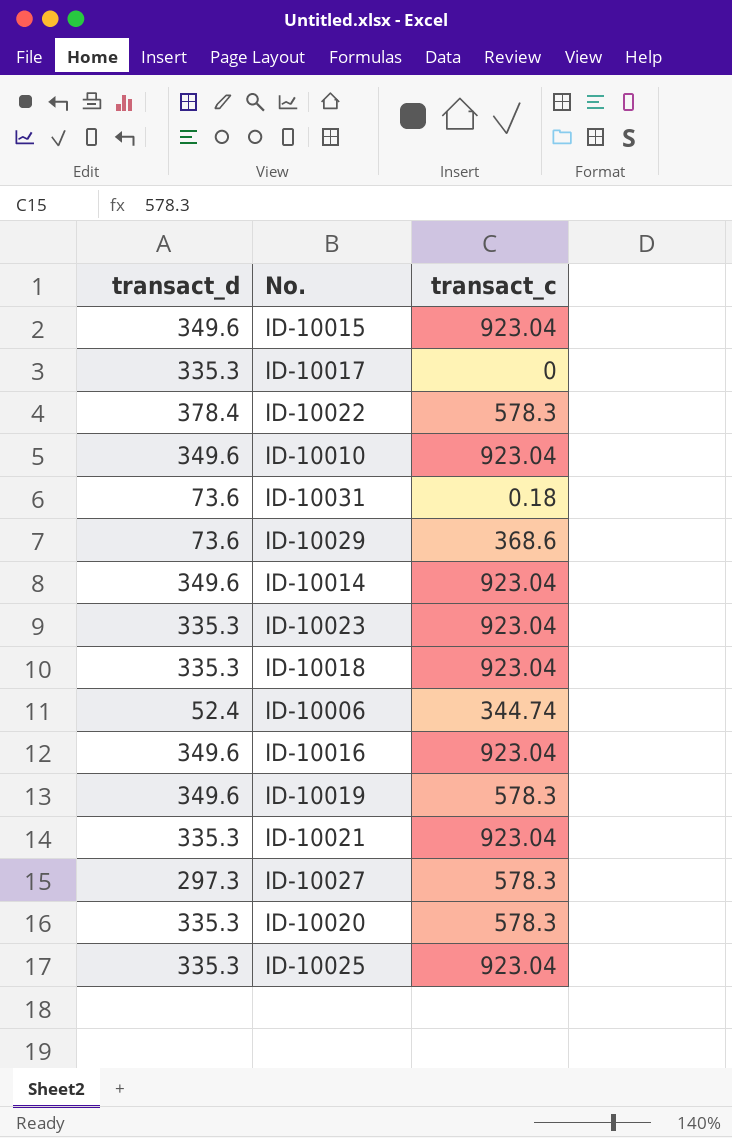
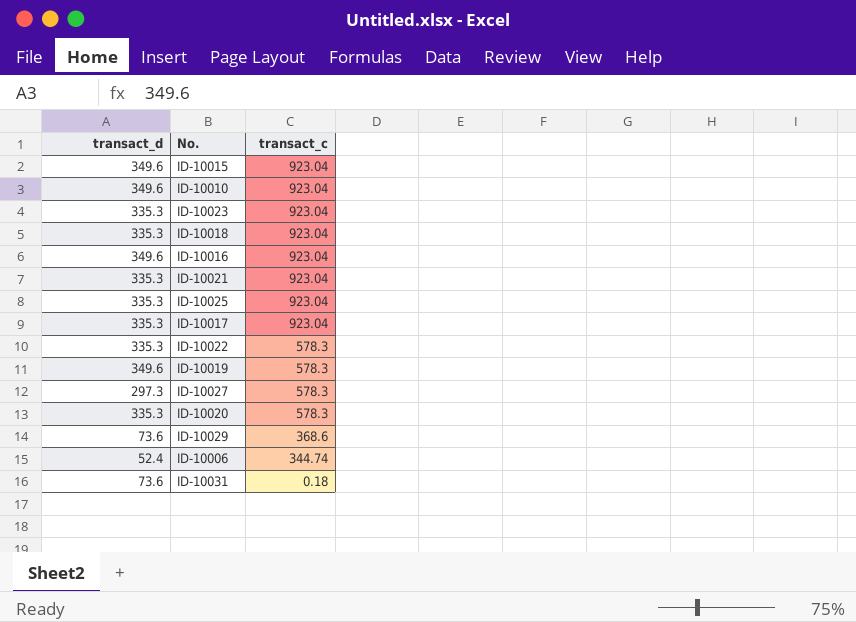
row order: none -> transact_c descending
row ID-10014: 349.6 | 923.04 -> none
ID-10017 | transact_c: 0 -> 923.04
ID-10022 | transact_d: 378.4 -> 335.3

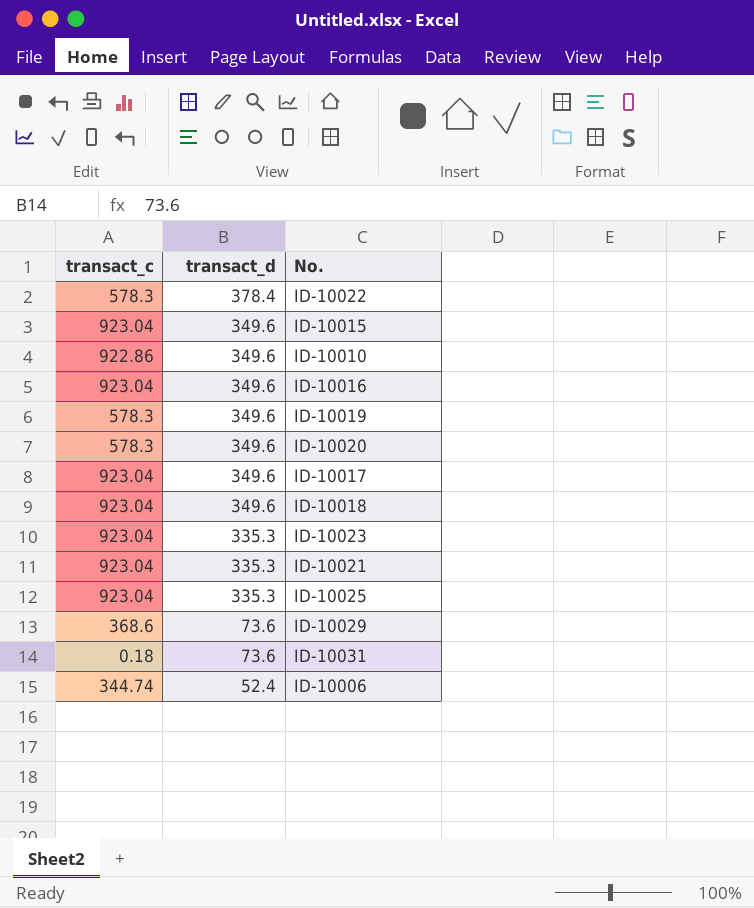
row order: transact_c descending -> transact_d descending
column transact_c | position: 3 -> 1
row ID-10027: 297.3 | 578.3 -> none
ID-10022 | transact_d: 335.3 -> 378.4
ID-10010 | transact_c: 923.04 -> 922.86
ID-10020 | transact_d: 335.3 -> 349.6
ID-10017 | transact_d: 335.3 -> 349.6
ID-10018 | transact_d: 335.3 -> 349.6

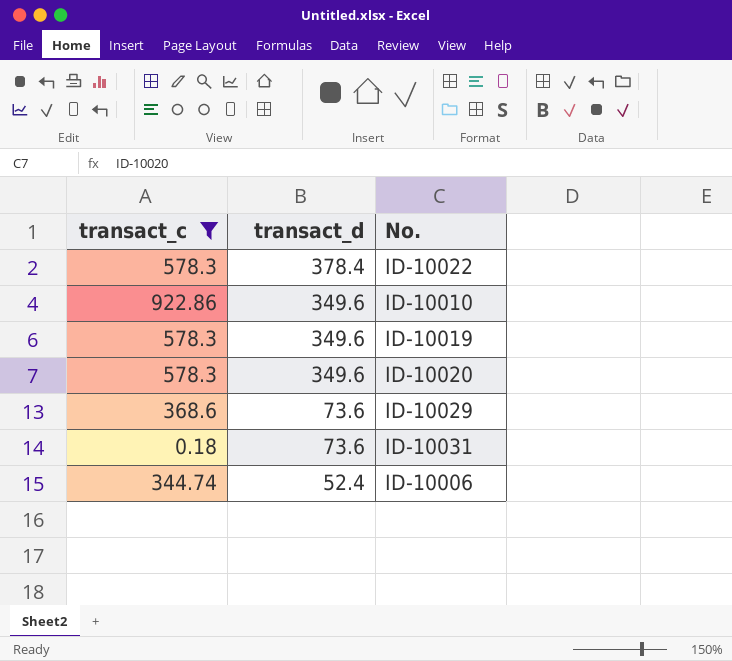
filter: none -> transact_c != 923.04

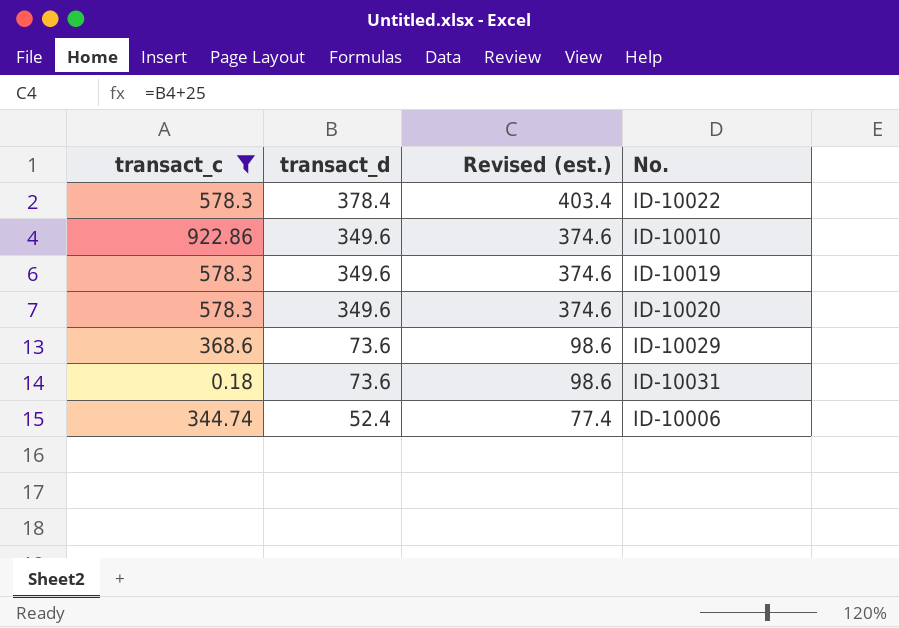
column Revised (est.) | formula: none -> [transact_d] + 25

